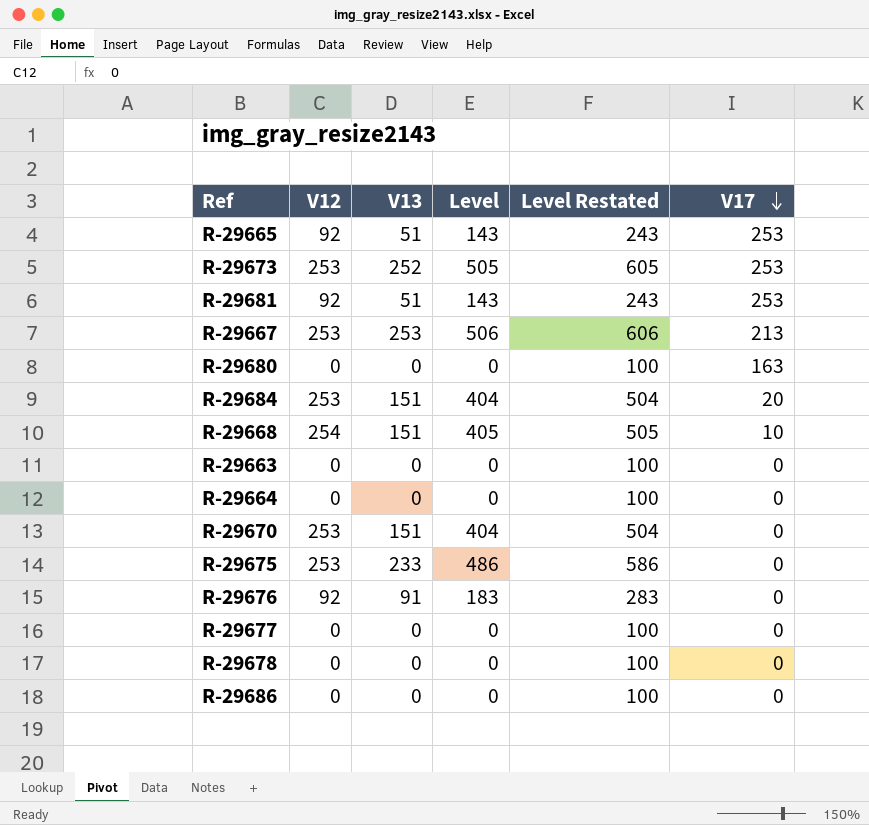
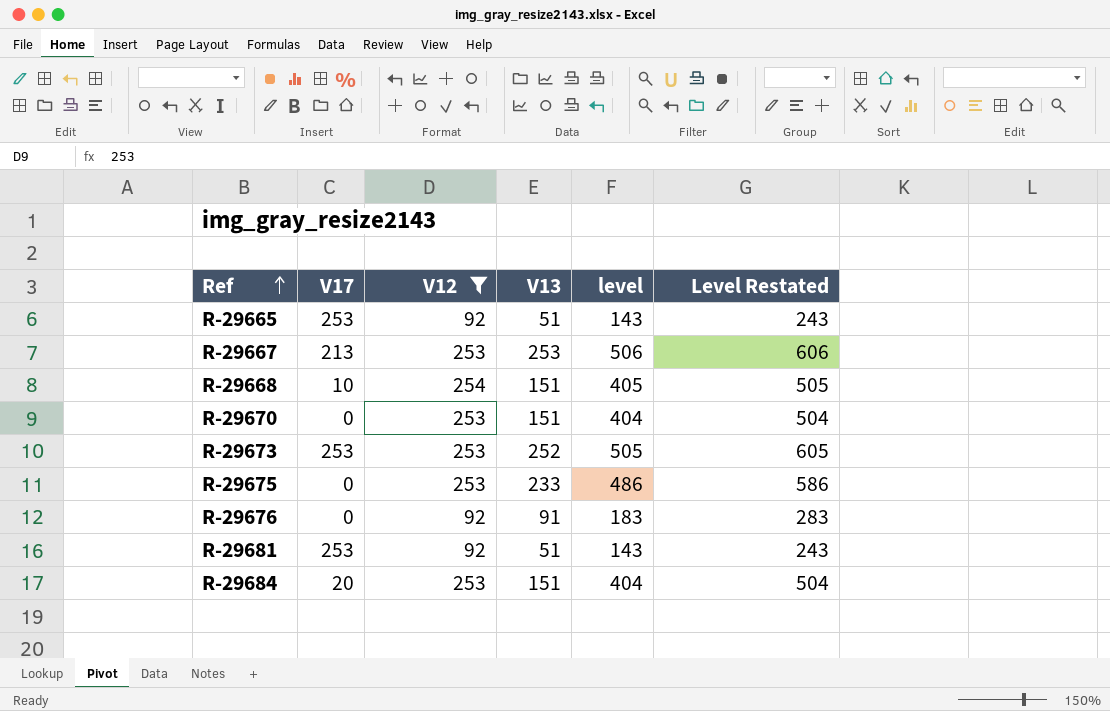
filter: none -> V12 != 0
row order: V17 descending -> Ref ascending
column V17 | position: 6 -> 2
column name: Level -> level

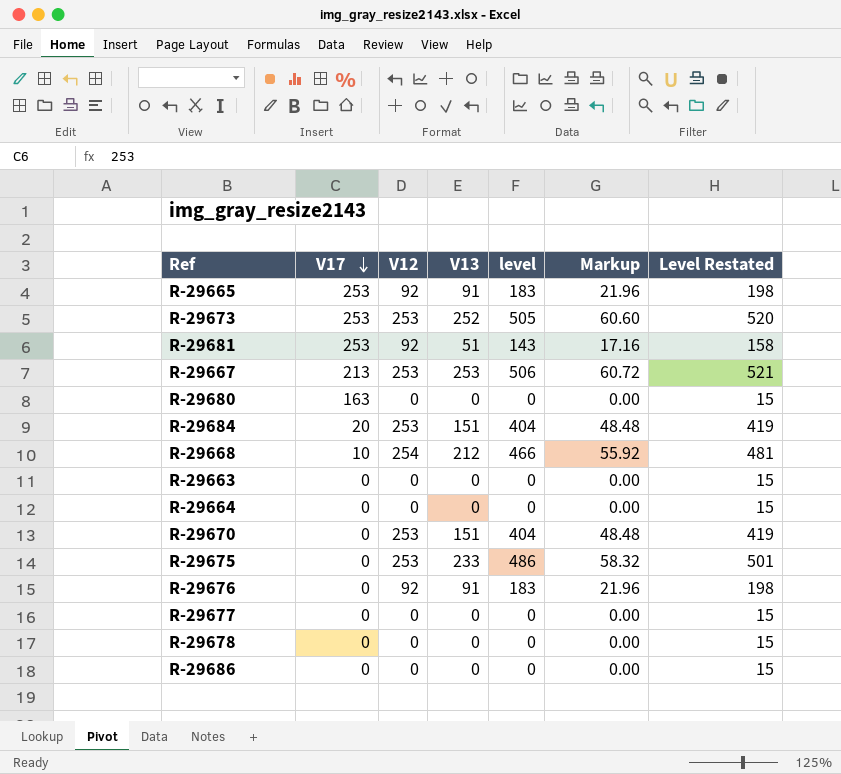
filter: V12 != 0 -> none
row order: Ref ascending -> V17 descending
column Markup | formula: none -> [level] * 0.12
column Level Restated | formula: [level] + 100 -> [level] + 15
R-29665 | V13: 51 -> 91
R-29665 | level: 143 -> 183
R-29668 | V13: 151 -> 212
R-29668 | level: 405 -> 466

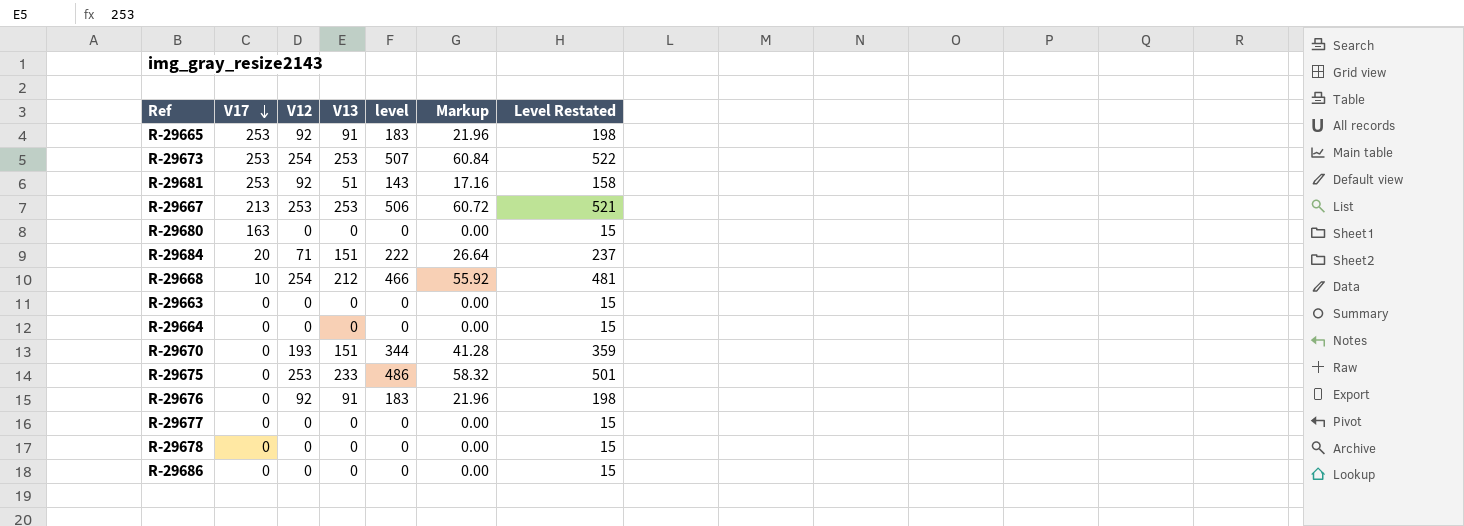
R-29673 | V12: 253 -> 254
R-29673 | V13: 252 -> 253
R-29673 | level: 505 -> 507
R-29673 | Markup: 60.60 -> 60.84
R-29673 | Level Restated: 520 -> 522
R-29684 | V12: 253 -> 71
R-29684 | level: 404 -> 222
R-29684 | Markup: 48.48 -> 26.64
R-29684 | Level Restated: 419 -> 237
R-29670 | V12: 253 -> 193
R-29670 | level: 404 -> 344
R-29670 | Markup: 48.48 -> 41.28
R-29670 | Level Restated: 419 -> 359

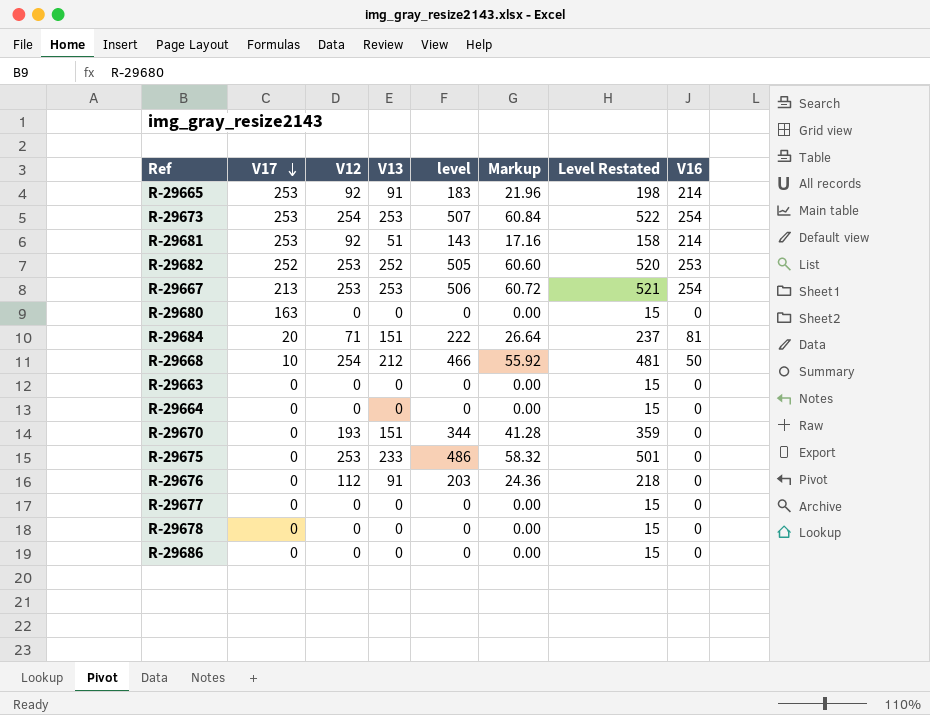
column V16 | position: none -> 8
row R-29682: none -> 252 | 253 | 252 | 505 | 60.60 | 520 | 253
R-29676 | V12: 92 -> 112
R-29676 | level: 183 -> 203
R-29676 | Markup: 21.96 -> 24.36
R-29676 | Level Restated: 198 -> 218

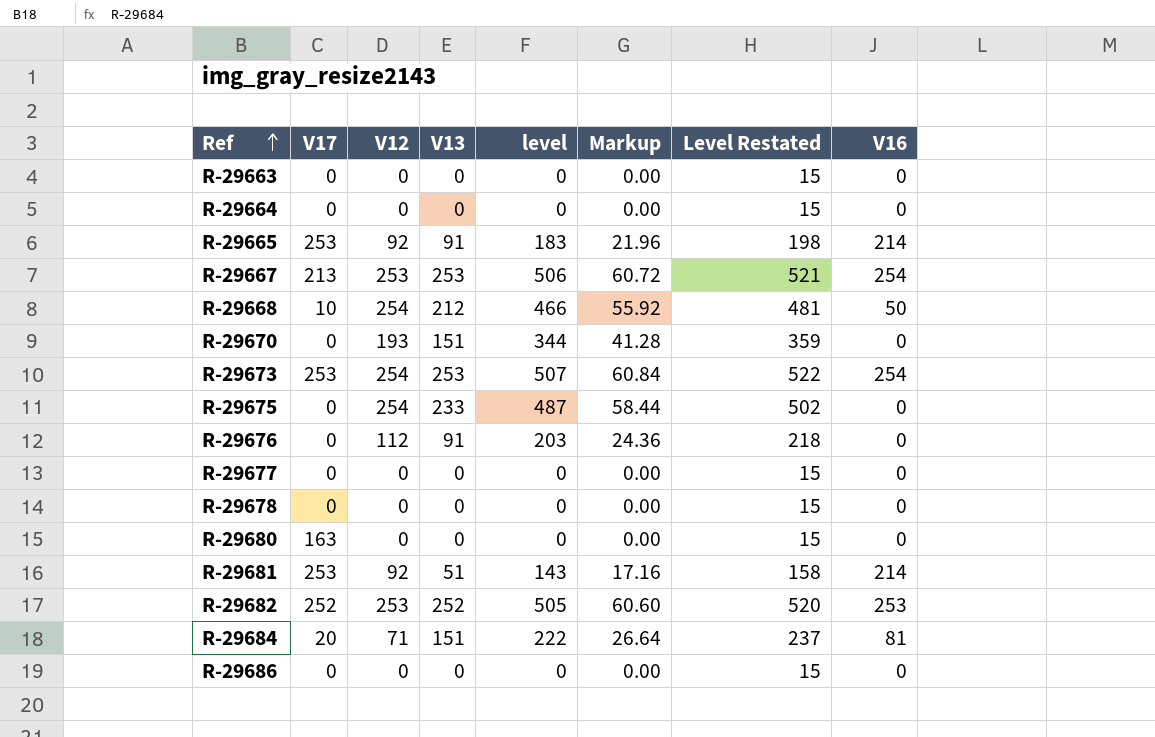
row order: V17 descending -> Ref ascending
R-29675 | V12: 253 -> 254
R-29675 | level: 486 -> 487
R-29675 | Markup: 58.32 -> 58.44
R-29675 | Level Restated: 501 -> 502

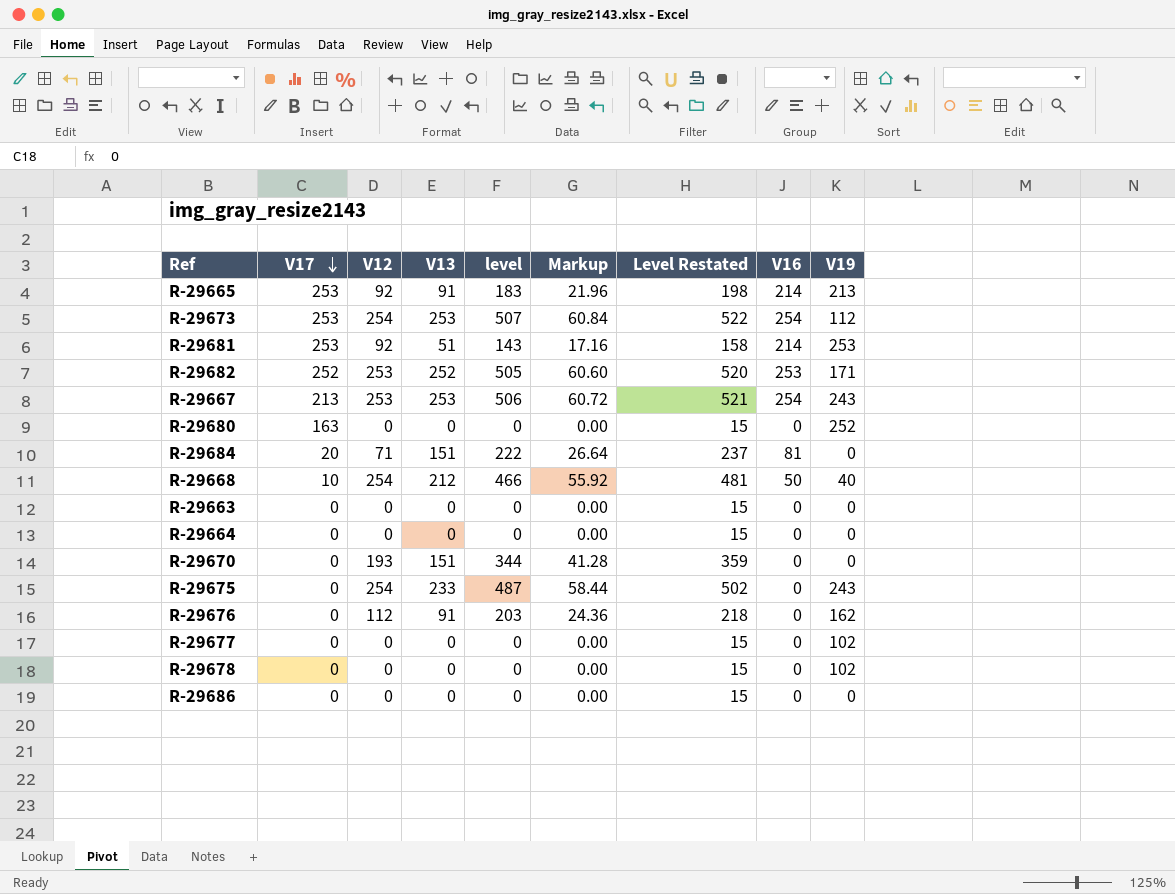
row order: Ref ascending -> V17 descending
column V19 | position: none -> 9

